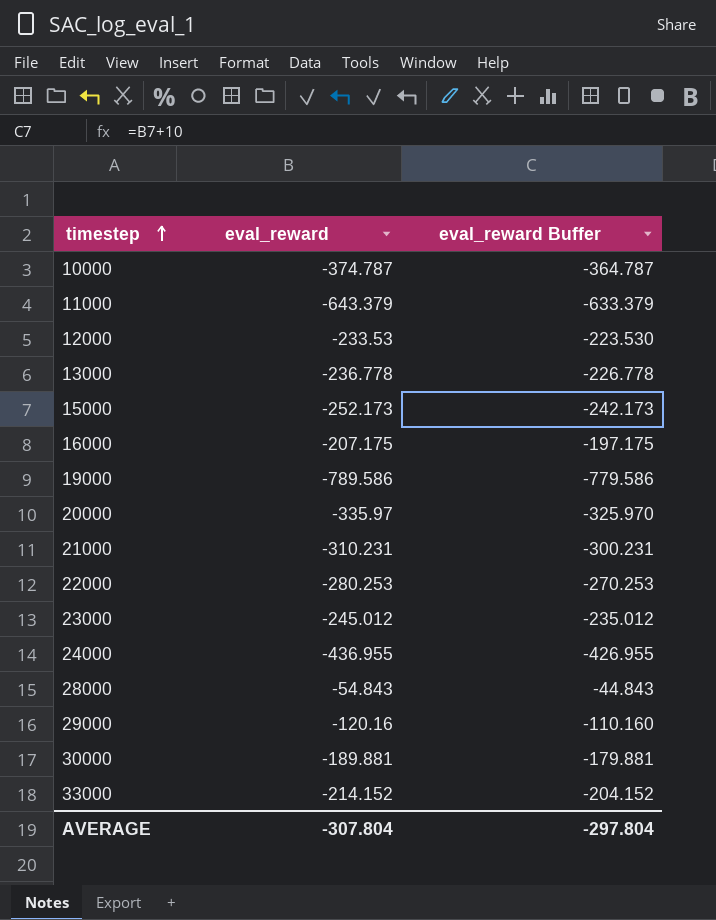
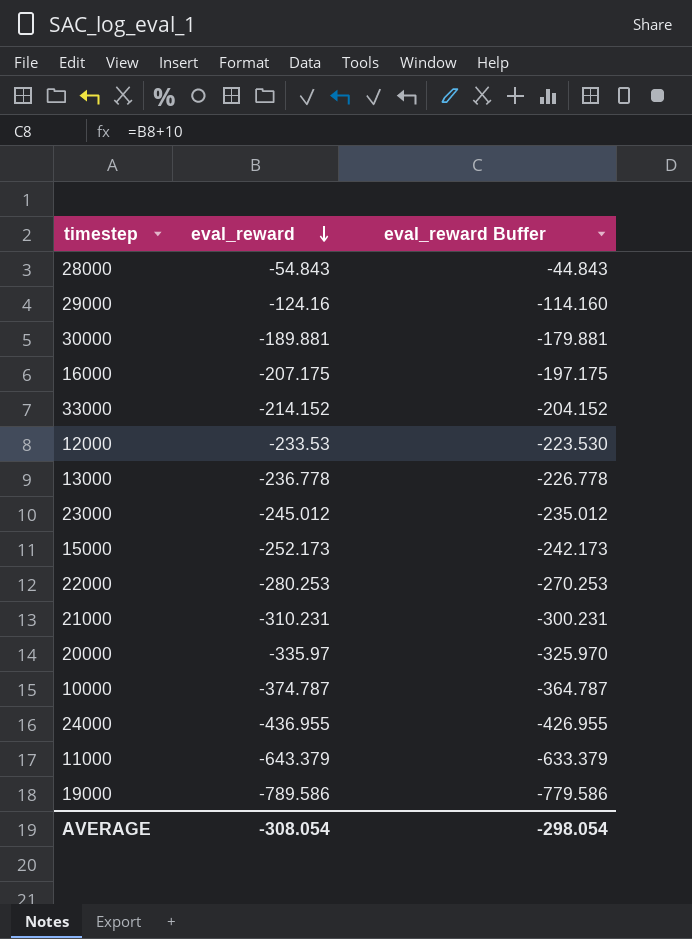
row order: timestep ascending -> eval_reward descending
29000 | eval_reward: -120.16 -> -124.16
29000 | eval_reward Buffer: -110.160 -> -114.160
AVERAGE | eval_reward: -307.804 -> -308.054
AVERAGE | eval_reward Buffer: -297.804 -> -298.054

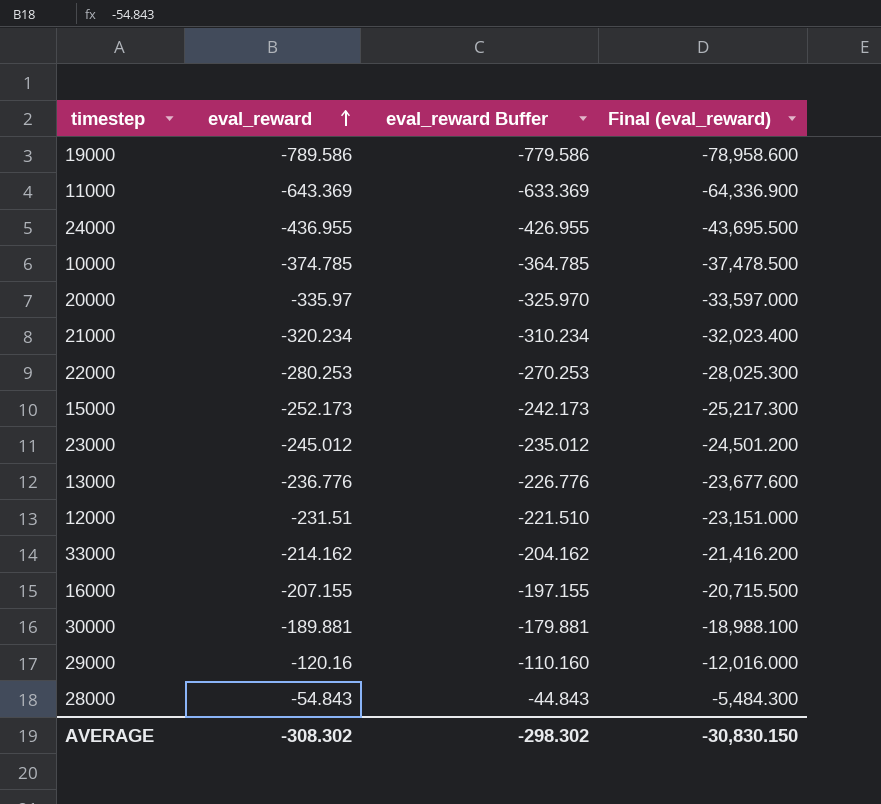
row order: eval_reward descending -> eval_reward ascending
column Final (eval_reward) | formula: none -> [eval_reward] * 100
11000 | eval_reward: -643.379 -> -643.369
11000 | eval_reward Buffer: -633.379 -> -633.369
10000 | eval_reward: -374.787 -> -374.785
10000 | eval_reward Buffer: -364.787 -> -364.785
21000 | eval_reward: -310.231 -> -320.234
21000 | eval_reward Buffer: -300.231 -> -310.234
13000 | eval_reward: -236.778 -> -236.776
13000 | eval_reward Buffer: -226.778 -> -226.776
12000 | eval_reward: -233.53 -> -231.51
12000 | eval_reward Buffer: -223.530 -> -221.510
33000 | eval_reward: -214.152 -> -214.162
33000 | eval_reward Buffer: -204.152 -> -204.162
16000 | eval_reward: -207.175 -> -207.155
16000 | eval_reward Buffer: -197.175 -> -197.155
29000 | eval_reward: -124.16 -> -120.16
29000 | eval_reward Buffer: -114.160 -> -110.160
AVERAGE | eval_reward: -308.054 -> -308.302
AVERAGE | eval_reward Buffer: -298.054 -> -298.302

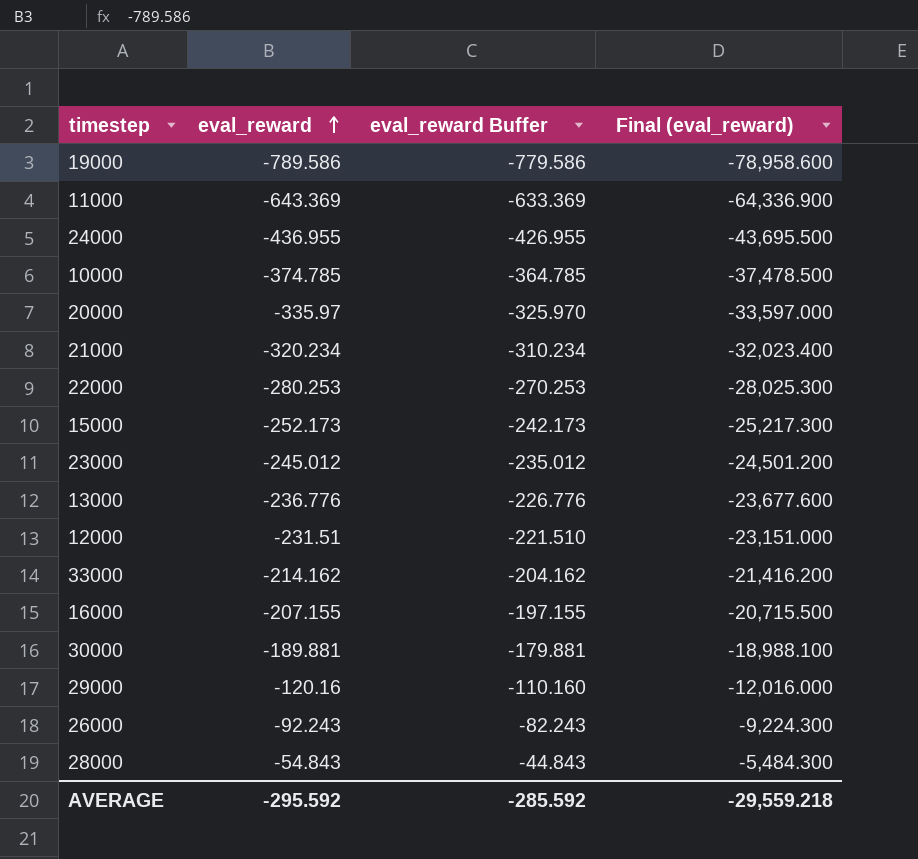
row 26000: none -> -92.243 | -82.243 | -9,224.300
AVERAGE | eval_reward: -308.302 -> -295.592
AVERAGE | eval_reward Buffer: -298.302 -> -285.592
AVERAGE | Final (eval_reward): -30,830.150 -> -29,559.218

